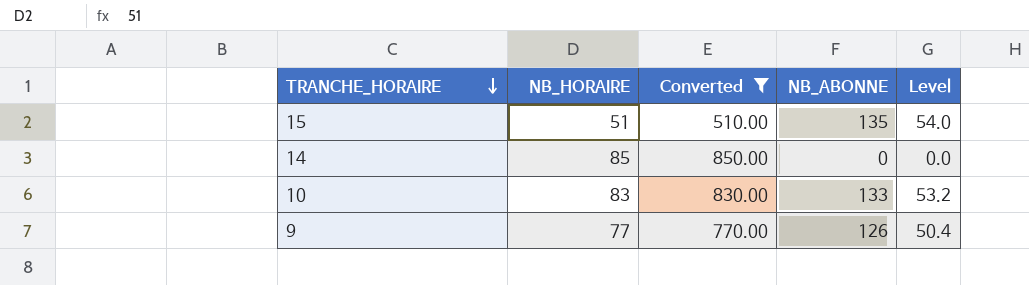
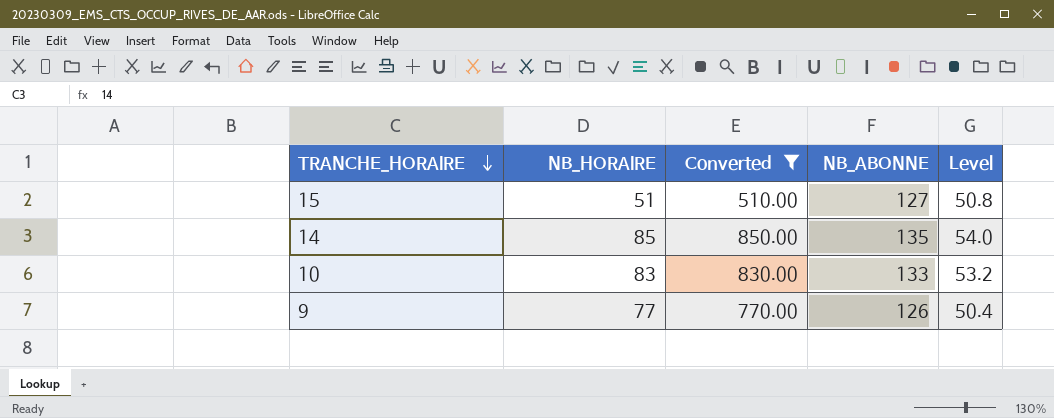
15 | NB_ABONNE: 135 -> 127
15 | Level: 54.0 -> 50.8
14 | NB_ABONNE: 0 -> 135
14 | Level: 0.0 -> 54.0

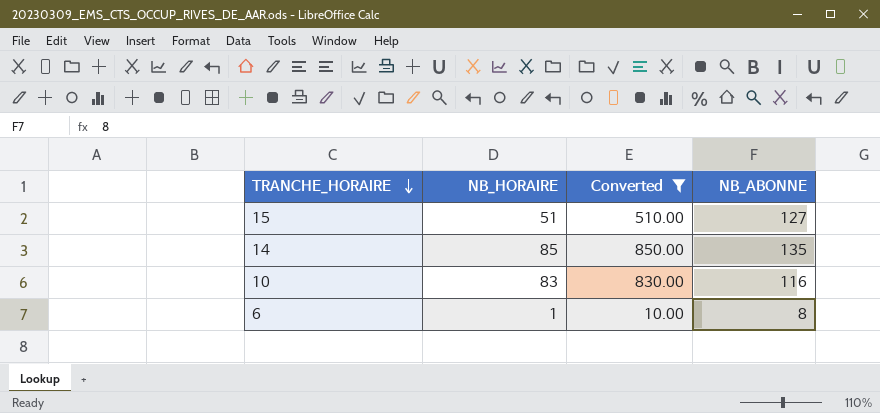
column Level | formula: [NB_ABONNE] * 0.4 -> none
row 9: 77 | 770.00 | 126 | 50.4 -> none
10 | NB_ABONNE: 133 -> 116
row 6: none -> 1 | 10.00 | 8

